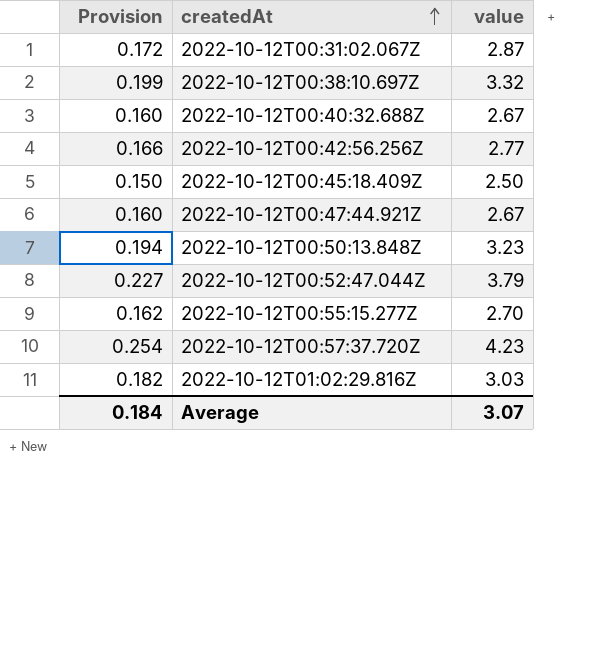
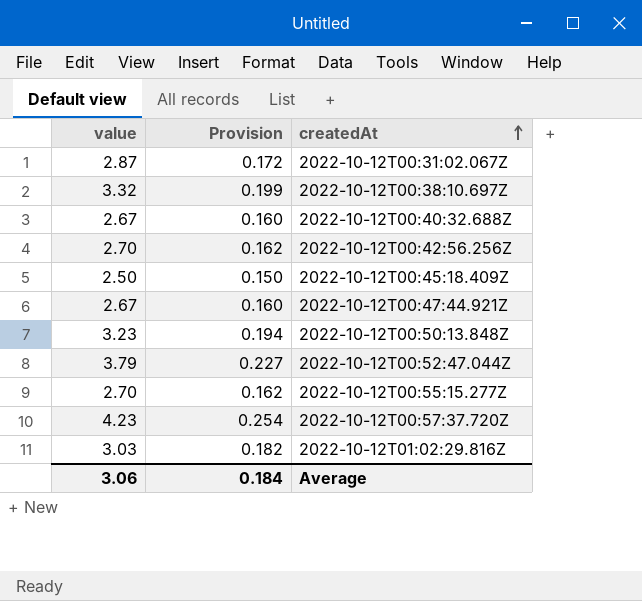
column value | position: 3 -> 1
2022-10-12T00:42:56.256Z | value: 2.77 -> 2.70
2022-10-12T00:42:56.256Z | Provision: 0.166 -> 0.162
Average | value: 3.07 -> 3.06

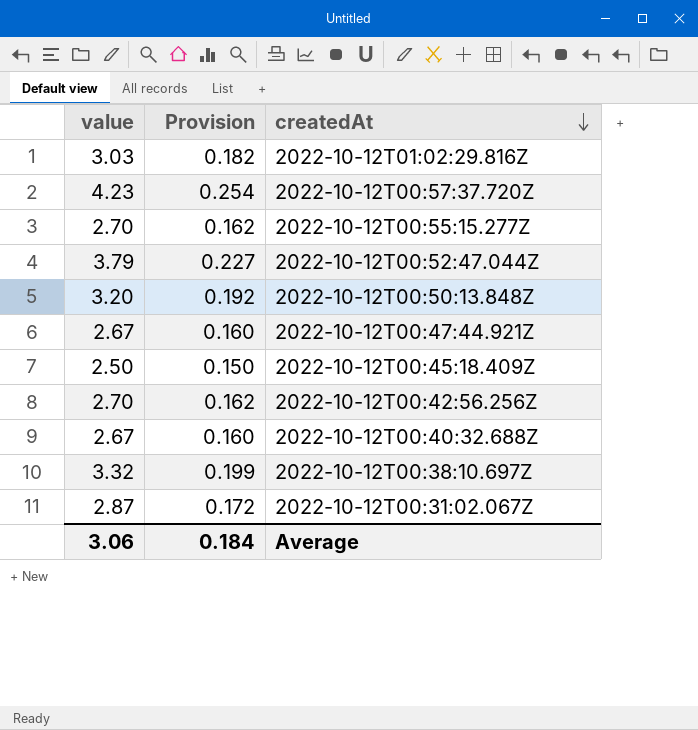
row order: createdAt ascending -> createdAt descending
2022-10-12T00:50:13.848Z | value: 3.23 -> 3.20
2022-10-12T00:50:13.848Z | Provision: 0.194 -> 0.192

